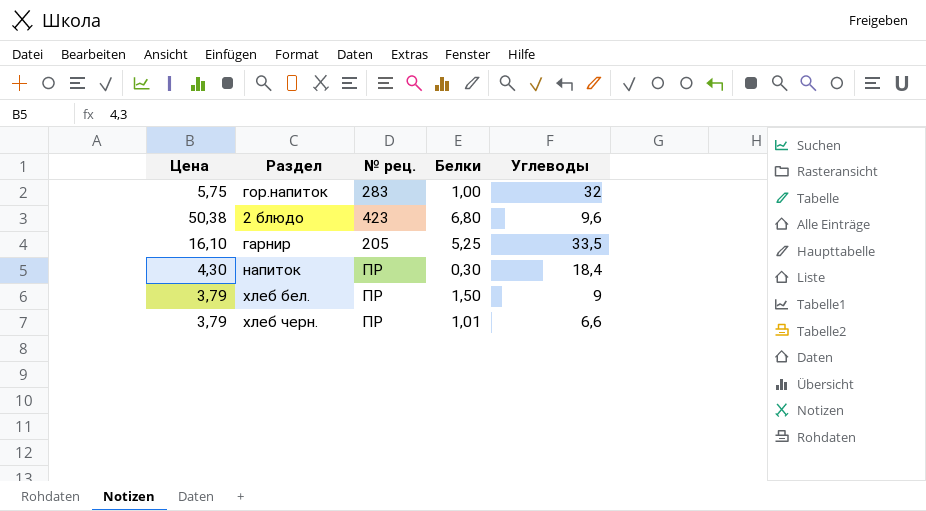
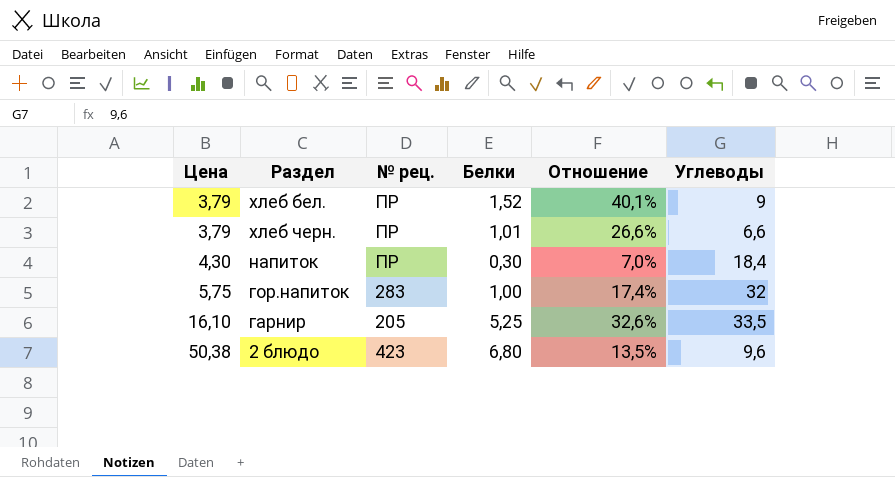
row order: none -> Цена ascending
column Отношение | formula: none -> [Белки] / [Цена]
хлеб бел. | Белки: 1,50 -> 1,52

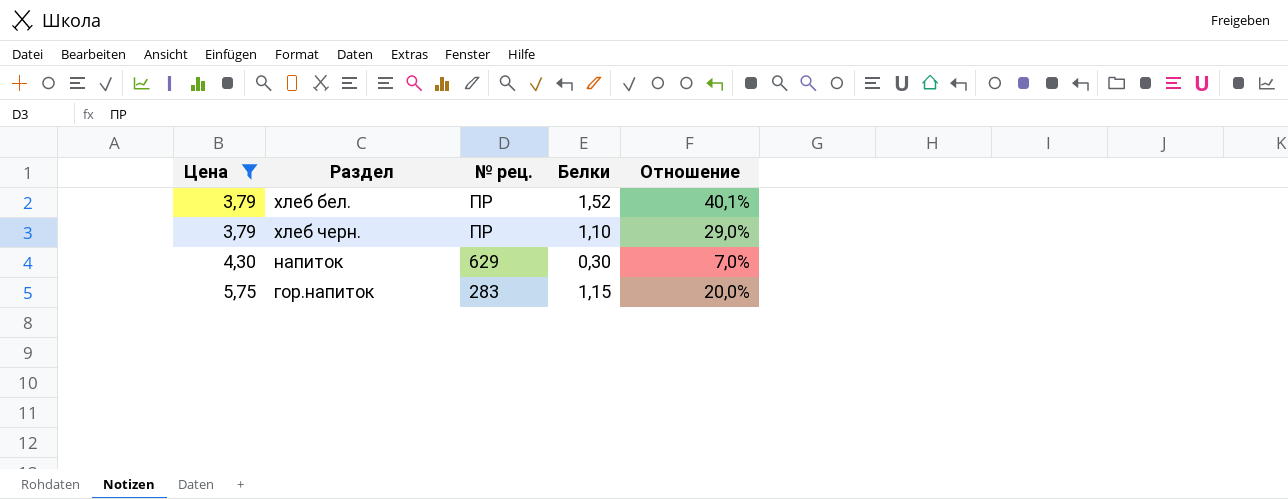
filter: none -> Цена <= 5,75
column Углеводы | position: 6 -> none
хлеб черн. | Белки: 1,01 -> 1,10
хлеб черн. | Отношение: 26,6% -> 29,0%
напиток | № рец.: ПР -> 629
гор.напиток | Белки: 1,00 -> 1,15
гор.напиток | Отношение: 17,4% -> 20,0%

